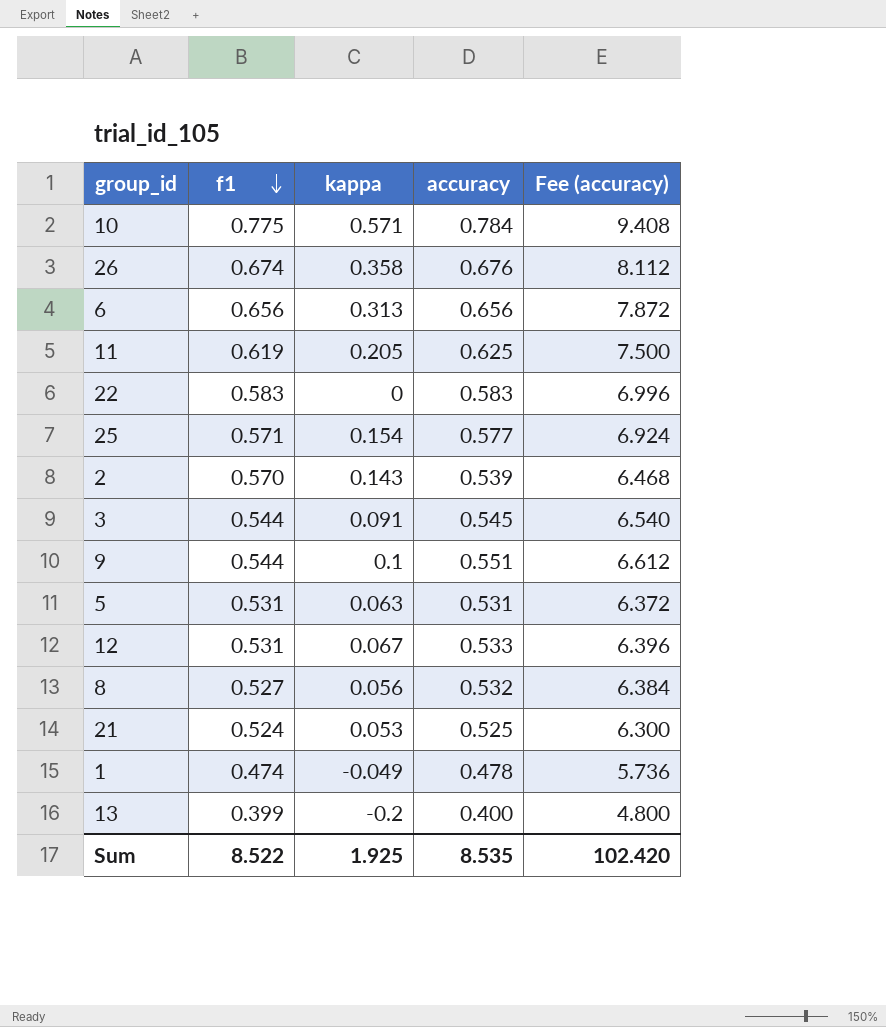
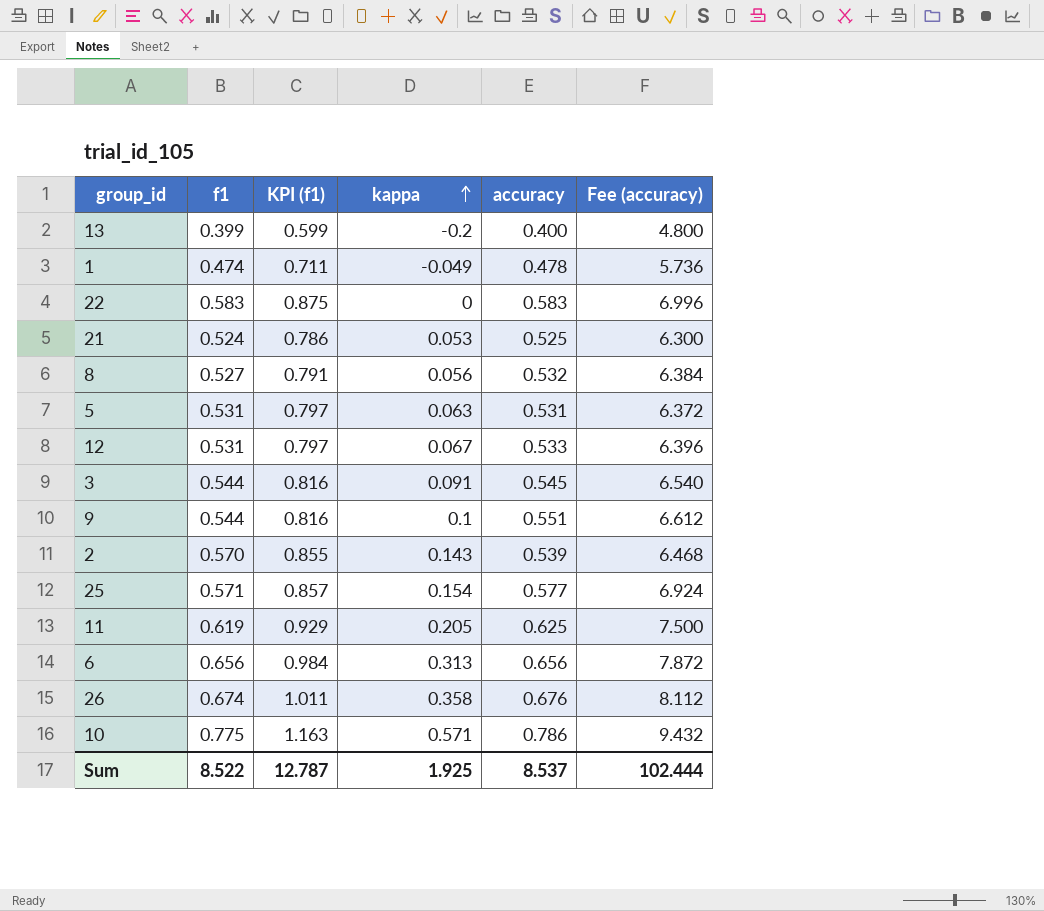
row order: f1 descending -> kappa ascending
column KPI (f1) | formula: none -> [f1] * 1.5
10 | accuracy: 0.784 -> 0.786
10 | Fee (accuracy): 9.408 -> 9.432
Sum | accuracy: 8.535 -> 8.537
Sum | Fee (accuracy): 102.420 -> 102.444

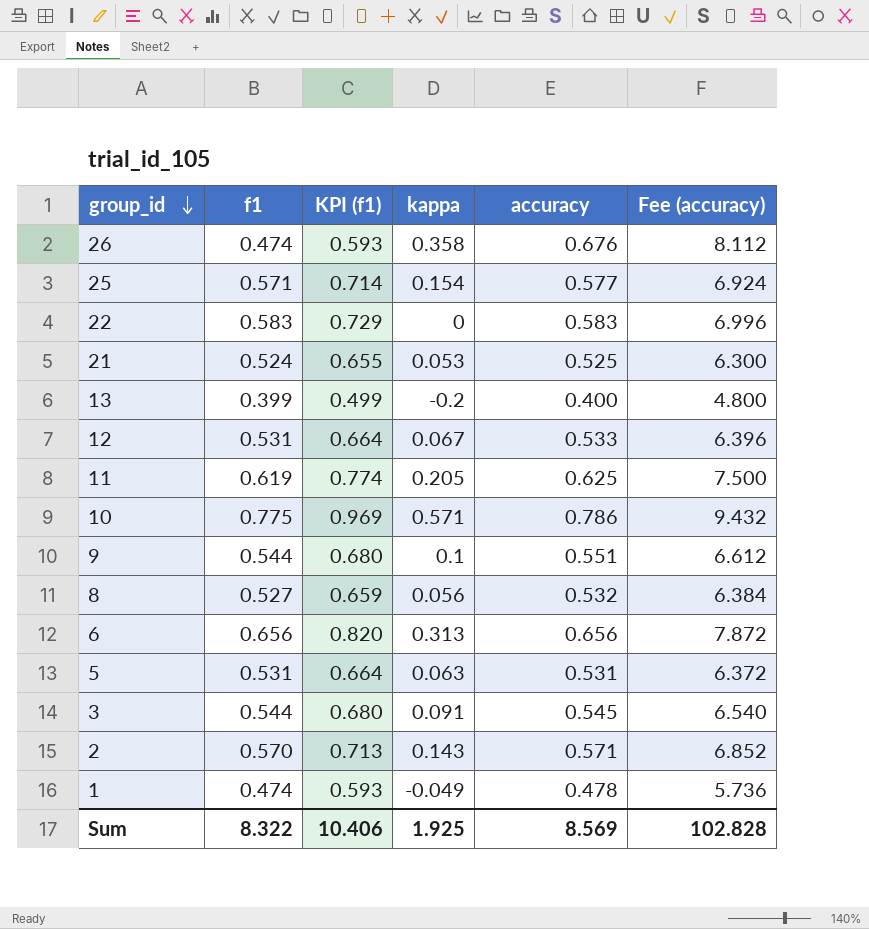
row order: kappa ascending -> group_id descending
column KPI (f1) | formula: [f1] * 1.5 -> [f1] * 1.25
26 | f1: 0.674 -> 0.474
2 | accuracy: 0.539 -> 0.571
2 | Fee (accuracy): 6.468 -> 6.852
Sum | f1: 8.522 -> 8.322
Sum | KPI (f1): 12.787 -> 10.406
Sum | accuracy: 8.537 -> 8.569
Sum | Fee (accuracy): 102.444 -> 102.828

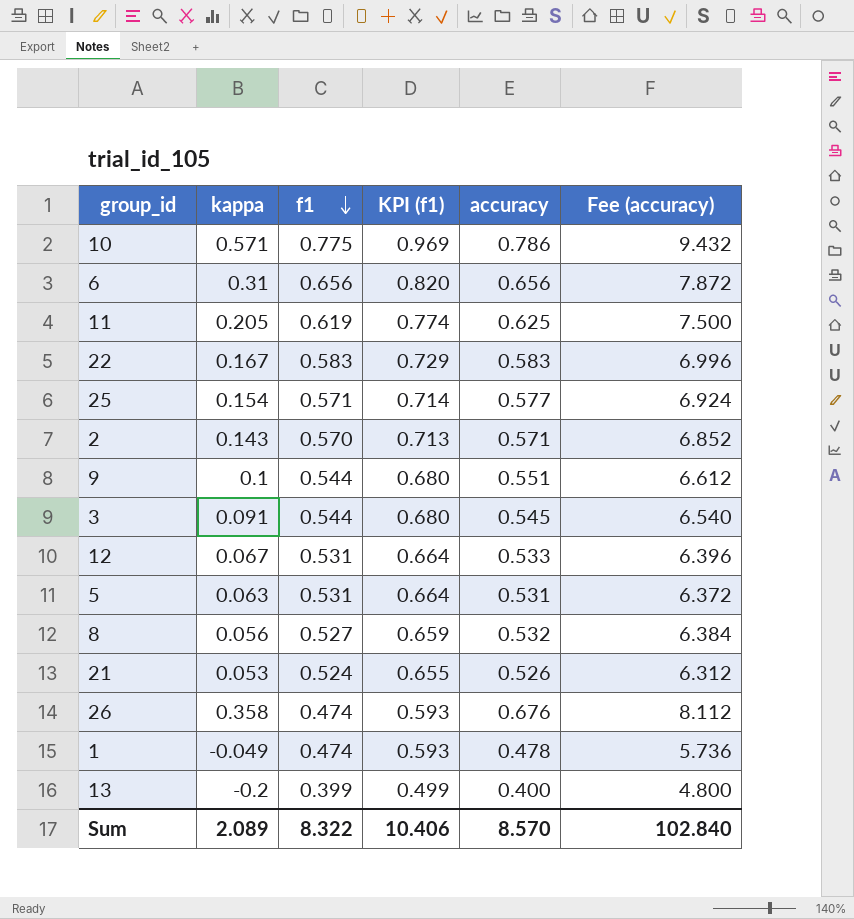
row order: group_id descending -> f1 descending
column kappa | position: 4 -> 2
6 | kappa: 0.313 -> 0.31
22 | kappa: 0 -> 0.167
21 | accuracy: 0.525 -> 0.526
21 | Fee (accuracy): 6.300 -> 6.312
Sum | kappa: 1.925 -> 2.089
Sum | accuracy: 8.569 -> 8.570
Sum | Fee (accuracy): 102.828 -> 102.840

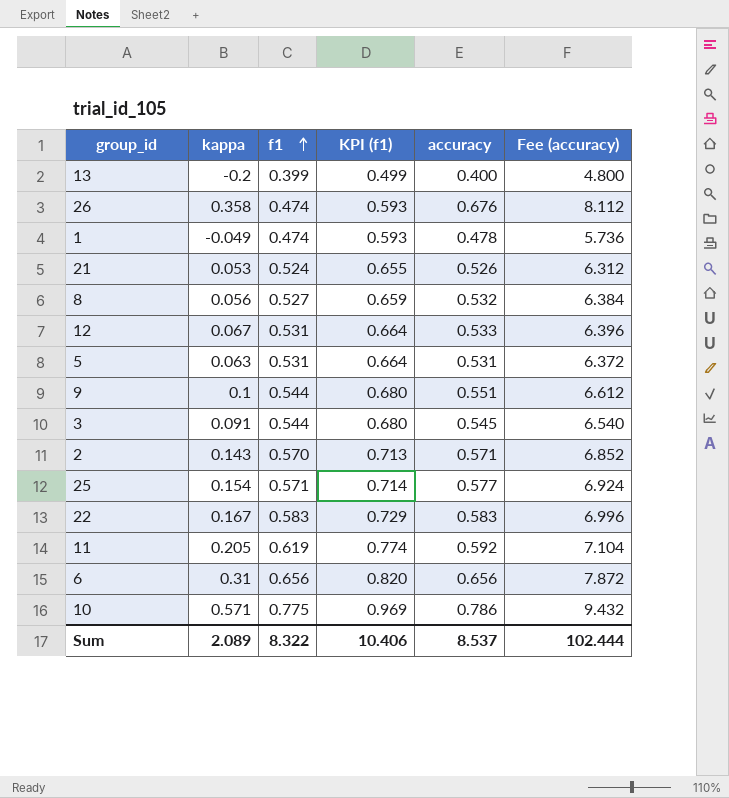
row order: f1 descending -> f1 ascending
11 | accuracy: 0.625 -> 0.592
11 | Fee (accuracy): 7.500 -> 7.104
Sum | accuracy: 8.570 -> 8.537
Sum | Fee (accuracy): 102.840 -> 102.444

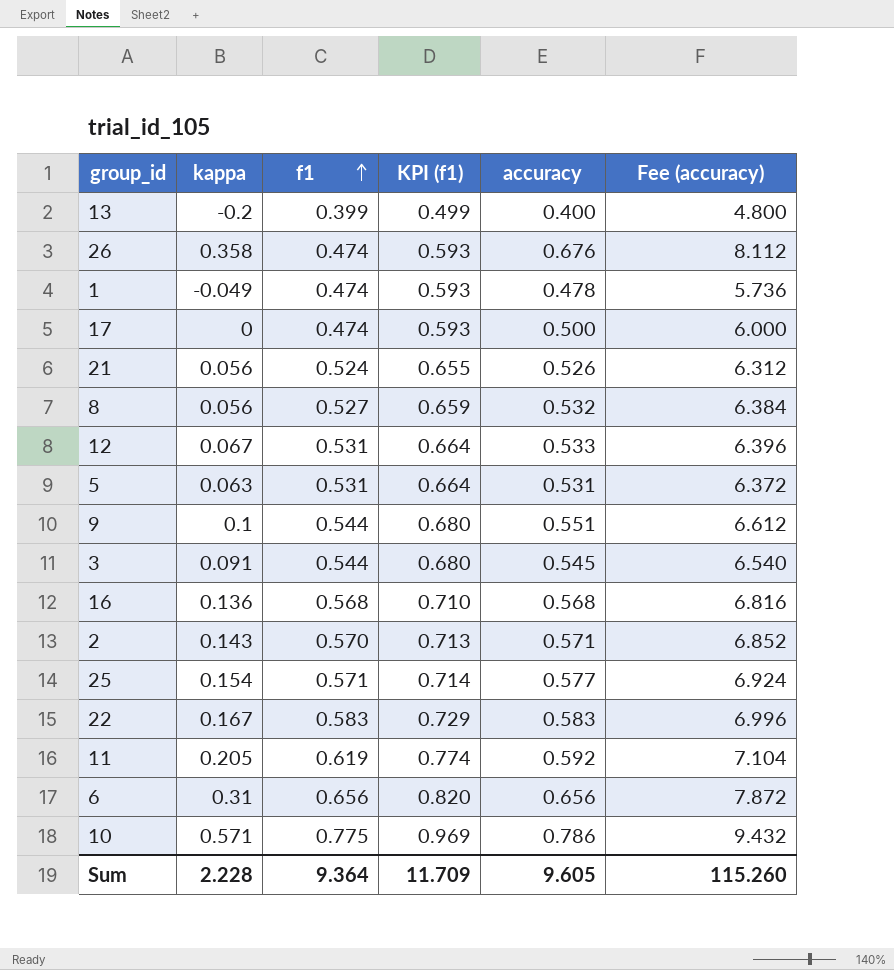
row 17: none -> 0 | 0.474 | 0.593 | 0.500 | 6.000
21 | kappa: 0.053 -> 0.056
row 16: none -> 0.136 | 0.568 | 0.710 | 0.568 | 6.816
Sum | kappa: 2.089 -> 2.228
Sum | f1: 8.322 -> 9.364
Sum | KPI (f1): 10.406 -> 11.709
Sum | accuracy: 8.537 -> 9.605
Sum | Fee (accuracy): 102.444 -> 115.260

